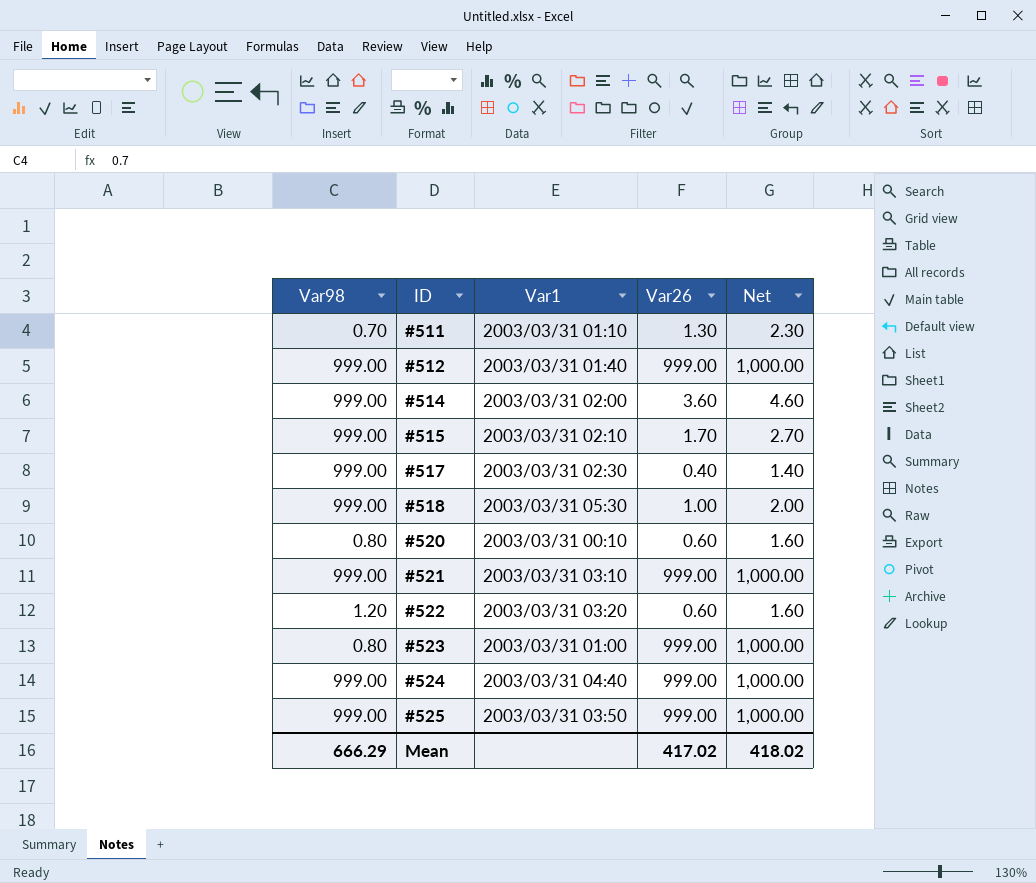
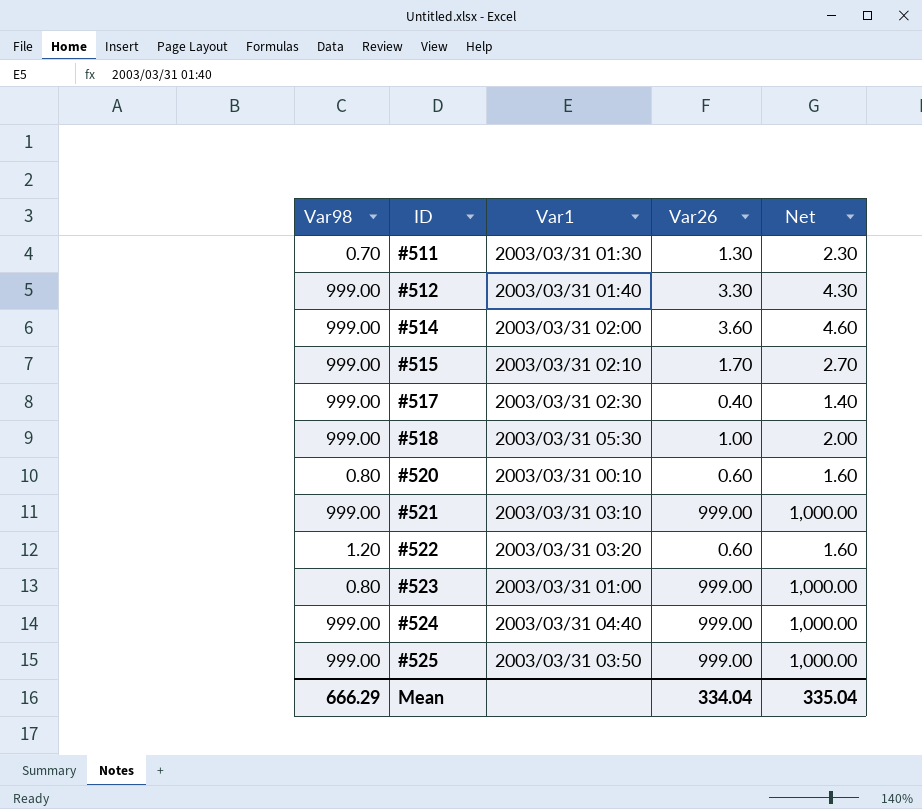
#511 | Var1: 2003/03/31 01:10 -> 2003/03/31 01:30
#512 | Var26: 999.00 -> 3.30
#512 | Net: 1,000.00 -> 4.30
Mean | Var26: 417.02 -> 334.04
Mean | Net: 418.02 -> 335.04

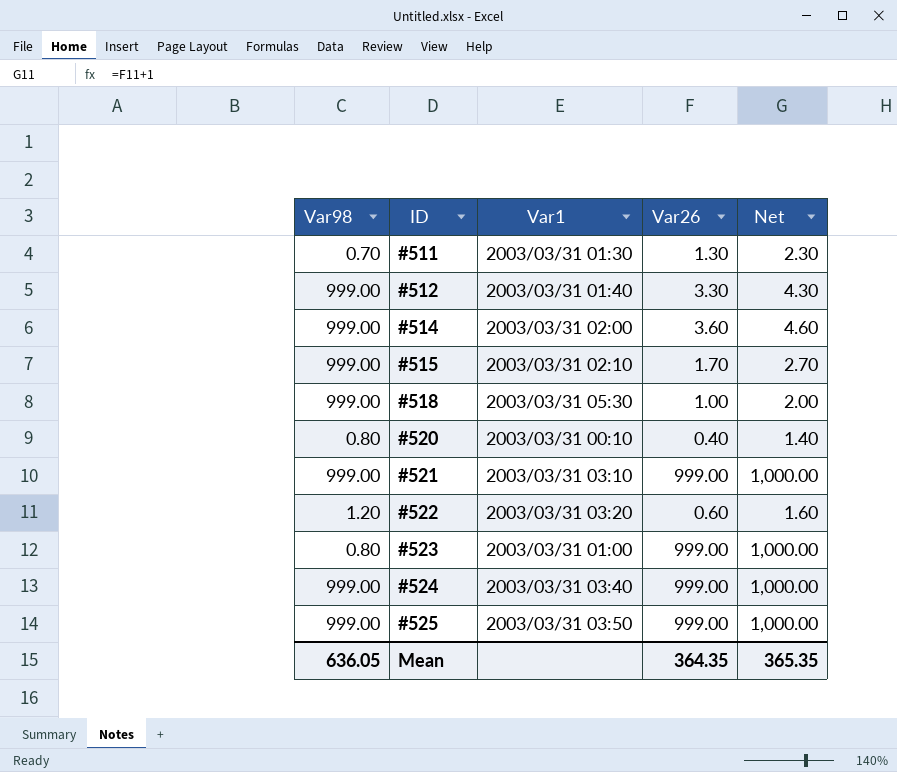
row #517: 999.00 | 2003/03/31 02:30 | 0.40 | 1.40 -> none
#520 | Var26: 0.60 -> 0.40
#520 | Net: 1.60 -> 1.40
#524 | Var1: 2003/03/31 04:40 -> 2003/03/31 03:40
Mean | Var98: 666.29 -> 636.05
Mean | Var26: 334.04 -> 364.35
Mean | Net: 335.04 -> 365.35

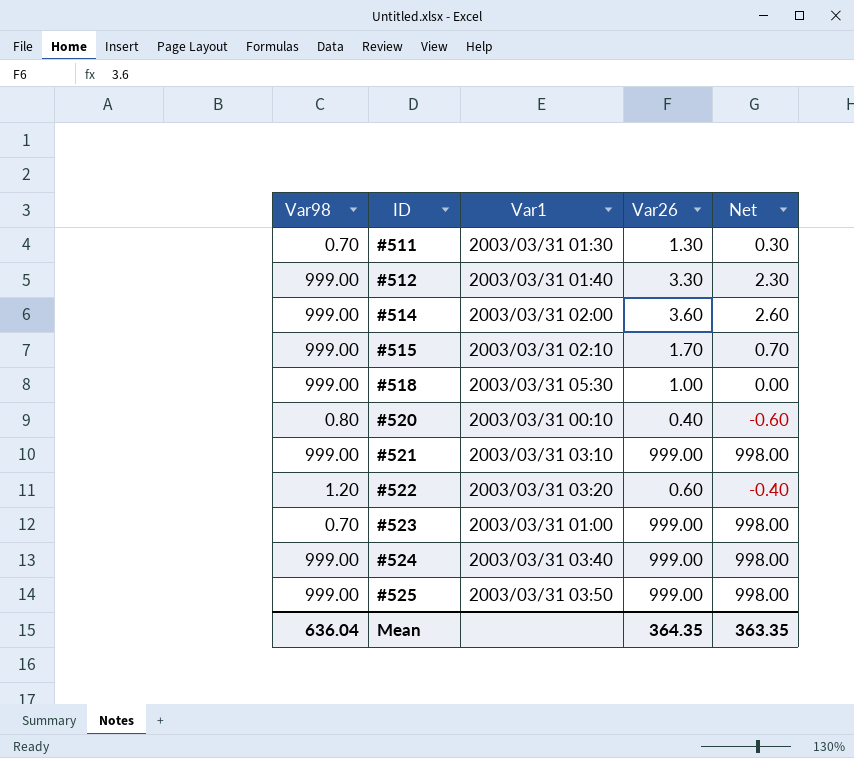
column Net | formula: [Var26] + 1 -> [Var26] - 1
#523 | Var98: 0.80 -> 0.70
Mean | Var98: 636.05 -> 636.04
Mean | Net: 365.35 -> 363.35

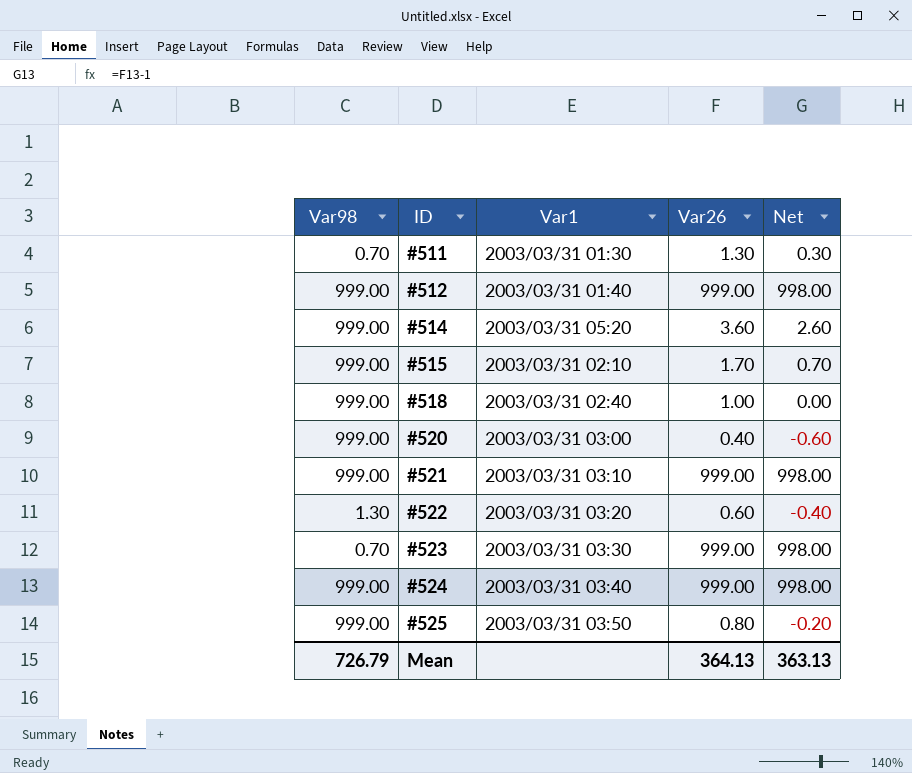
#512 | Var26: 3.30 -> 999.00
#512 | Net: 2.30 -> 998.00
#514 | Var1: 2003/03/31 02:00 -> 2003/03/31 05:20
#518 | Var1: 2003/03/31 05:30 -> 2003/03/31 02:40
#520 | Var98: 0.80 -> 999.00
#520 | Var1: 2003/03/31 00:10 -> 2003/03/31 03:00
#522 | Var98: 1.20 -> 1.30
#523 | Var1: 2003/03/31 01:00 -> 2003/03/31 03:30
#525 | Var26: 999.00 -> 0.80
#525 | Net: 998.00 -> -0.20
Mean | Var98: 636.04 -> 726.79
Mean | Var26: 364.35 -> 364.13
Mean | Net: 363.35 -> 363.13

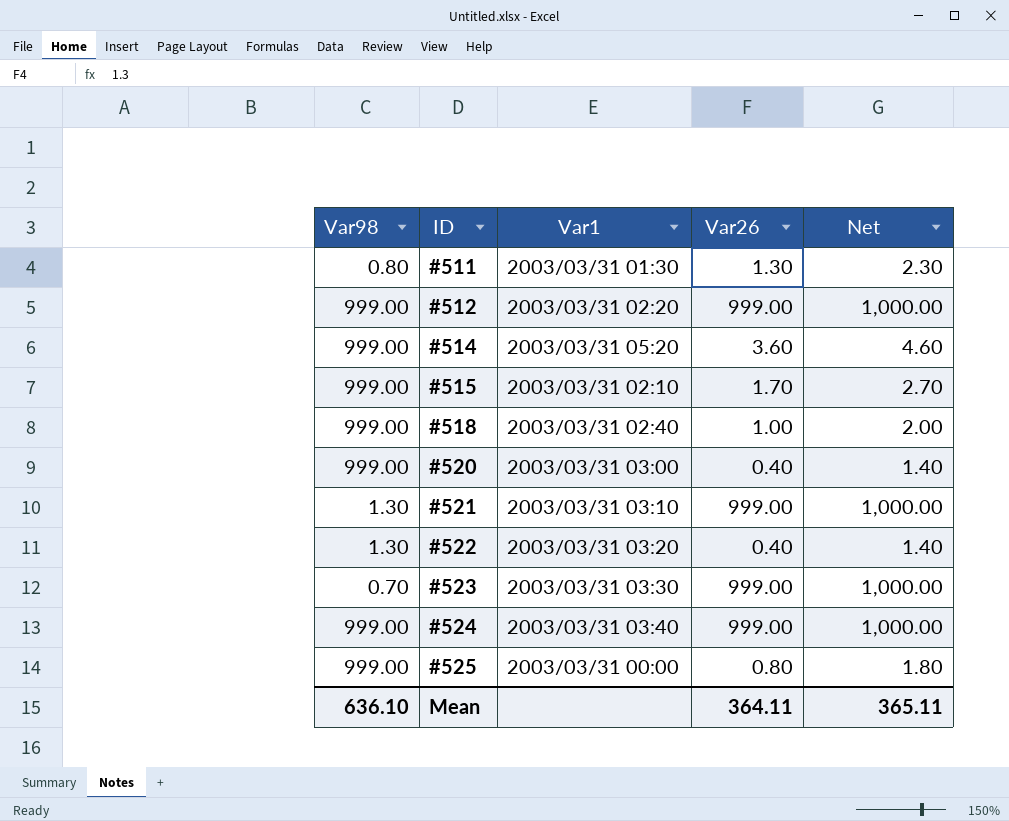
column Net | formula: [Var26] - 1 -> [Var26] + 1
#511 | Var98: 0.70 -> 0.80
#512 | Var1: 2003/03/31 01:40 -> 2003/03/31 02:20
#521 | Var98: 999.00 -> 1.30
#522 | Var26: 0.60 -> 0.40
#525 | Var1: 2003/03/31 03:50 -> 2003/03/31 00:00
Mean | Var98: 726.79 -> 636.10
Mean | Var26: 364.13 -> 364.11
Mean | Net: 363.13 -> 365.11

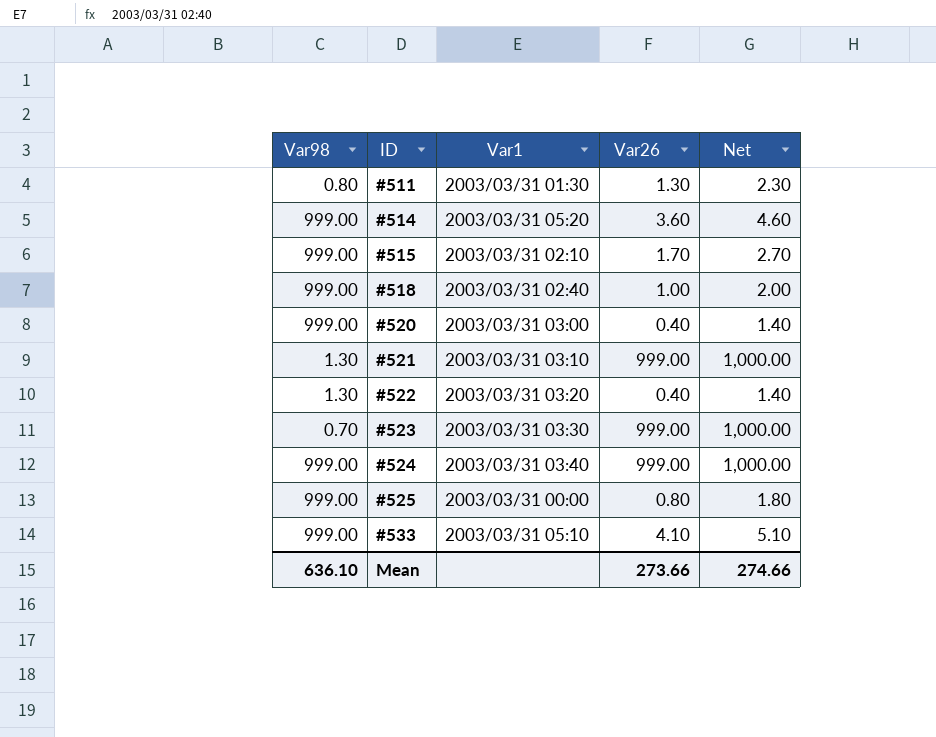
row #512: 999.00 | 2003/03/31 02:20 | 999.00 | 1,000.00 -> none
row #533: none -> 999.00 | 2003/03/31 05:10 | 4.10 | 5.10
Mean | Var26: 364.11 -> 273.66
Mean | Net: 365.11 -> 274.66

